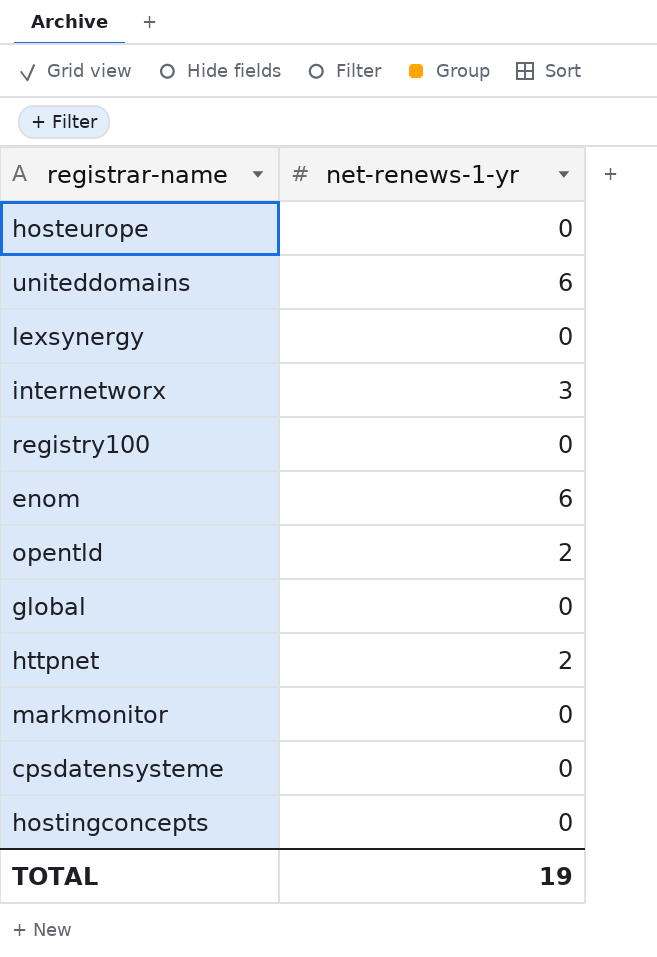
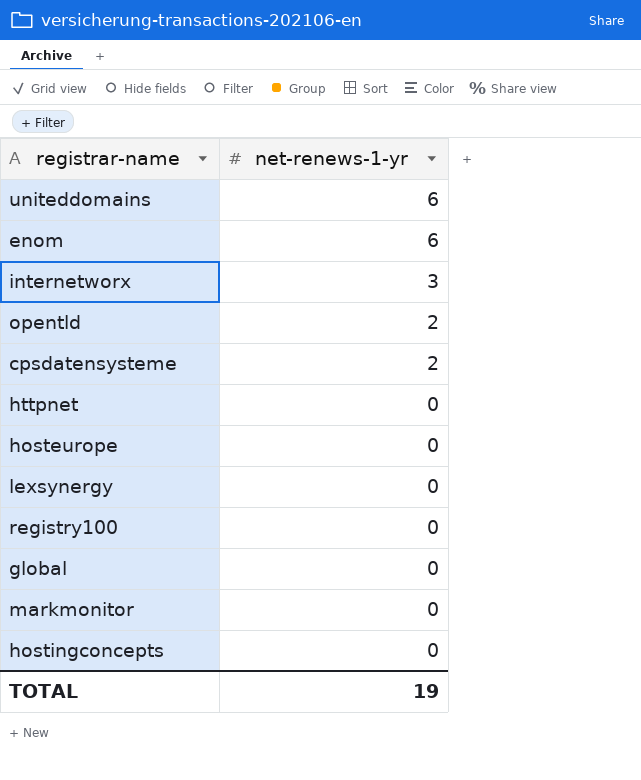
row order: none -> net-renews-1-yr descending
cpsdatensysteme | net-renews-1-yr: 0 -> 2
httpnet | net-renews-1-yr: 2 -> 0

